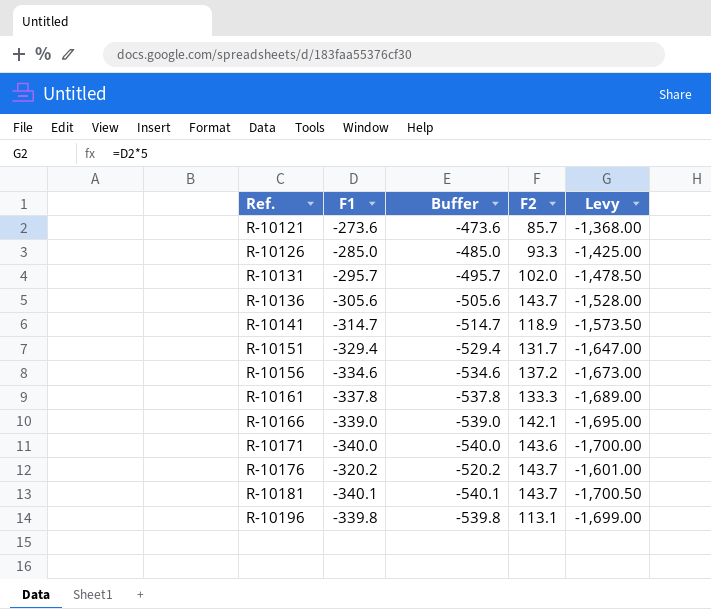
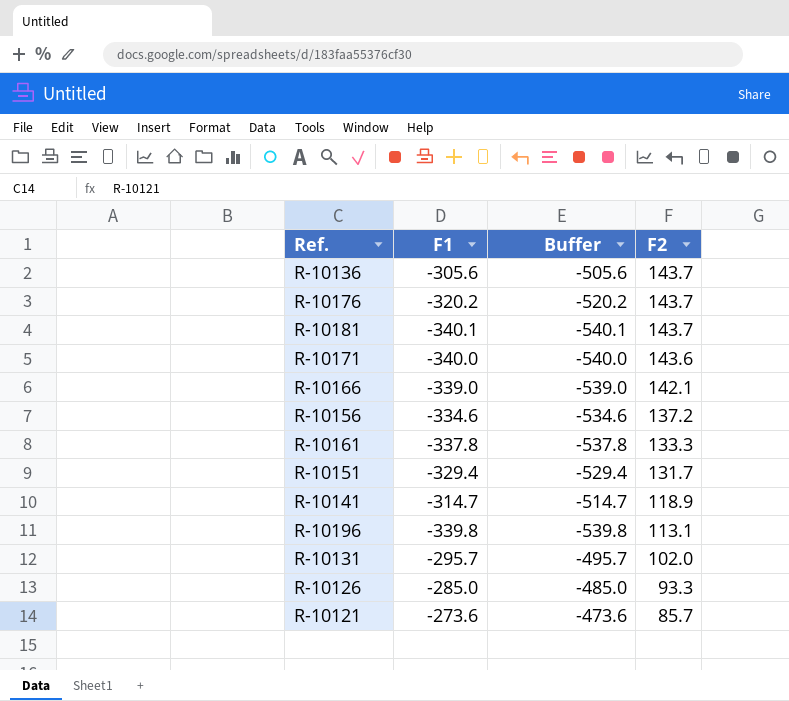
row order: Ref. ascending -> F2 descending
column Levy | formula: [F1] * 5 -> none

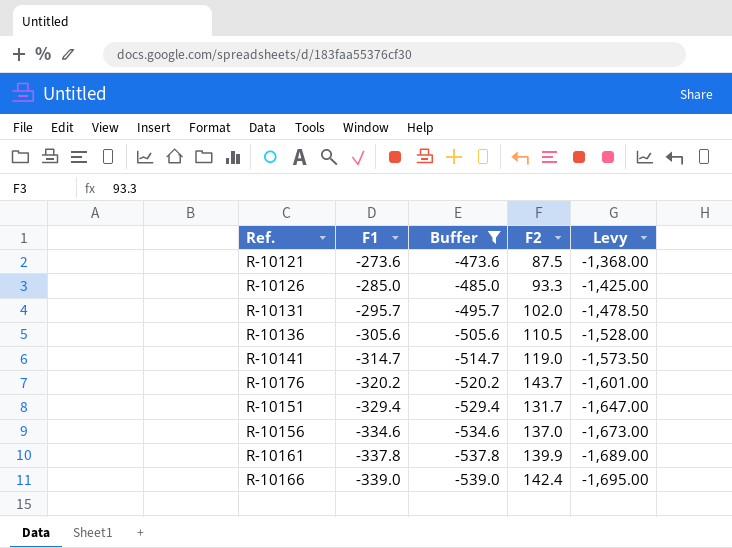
filter: none -> Buffer >= -539.0
row order: F2 descending -> F1 descending
column Levy | formula: none -> [F1] * 5
R-10121 | F2: 85.7 -> 87.5
R-10136 | F2: 143.7 -> 110.5
R-10141 | F2: 118.9 -> 119.0
R-10156 | F2: 137.2 -> 137.0
R-10161 | F2: 133.3 -> 139.9
R-10166 | F2: 142.1 -> 142.4

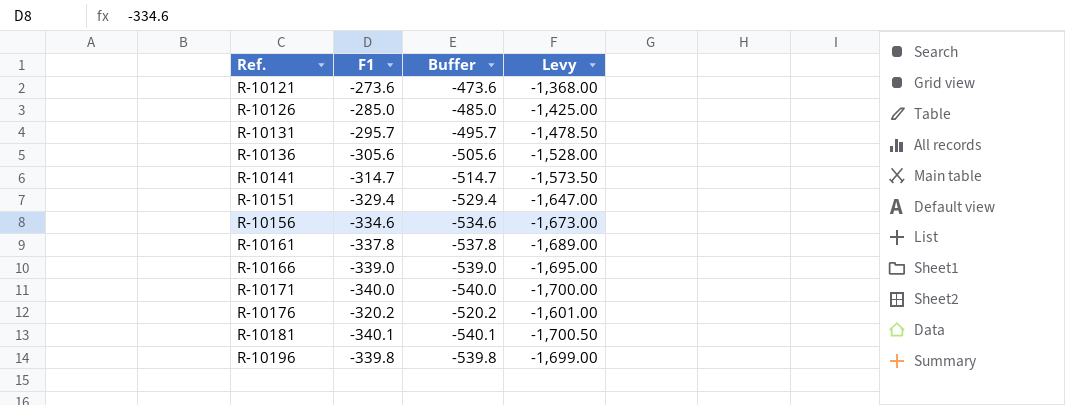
filter: Buffer >= -539.0 -> none
row order: F1 descending -> Ref. ascending
column F2 | position: 4 -> none

